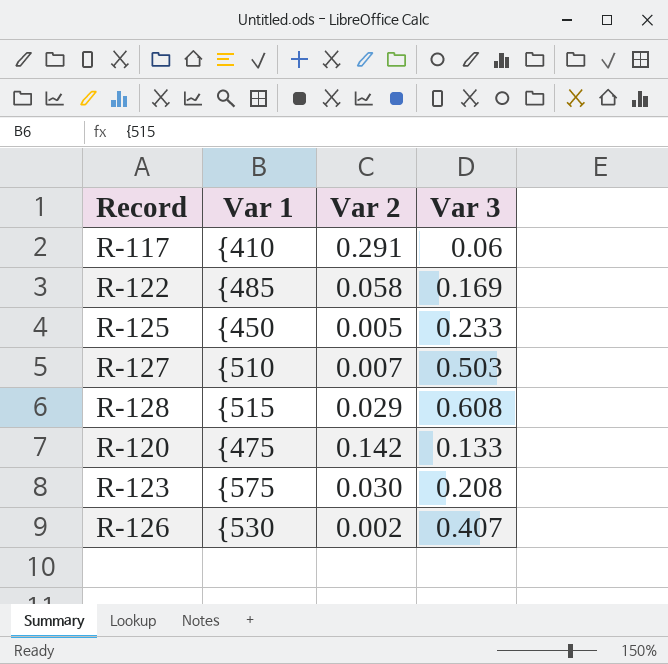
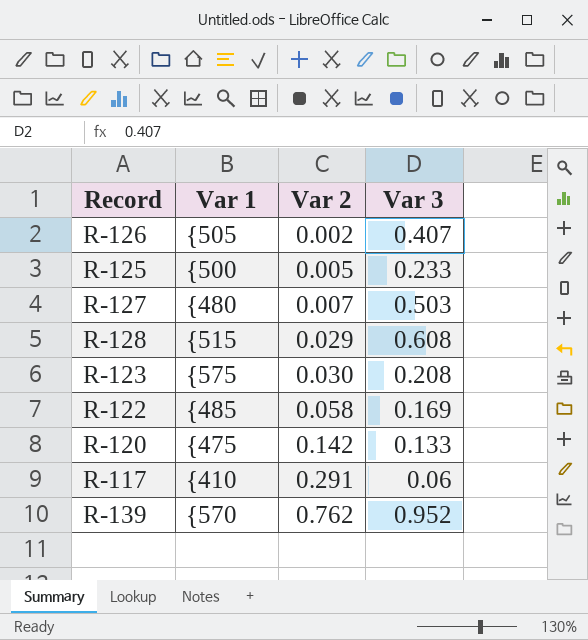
row order: none -> Var 2 ascending
R-126 | Var 1: {530 -> {505
R-125 | Var 1: {450 -> {500
R-127 | Var 1: {510 -> {480
row R-139: none -> {570 | 0.762 | 0.952

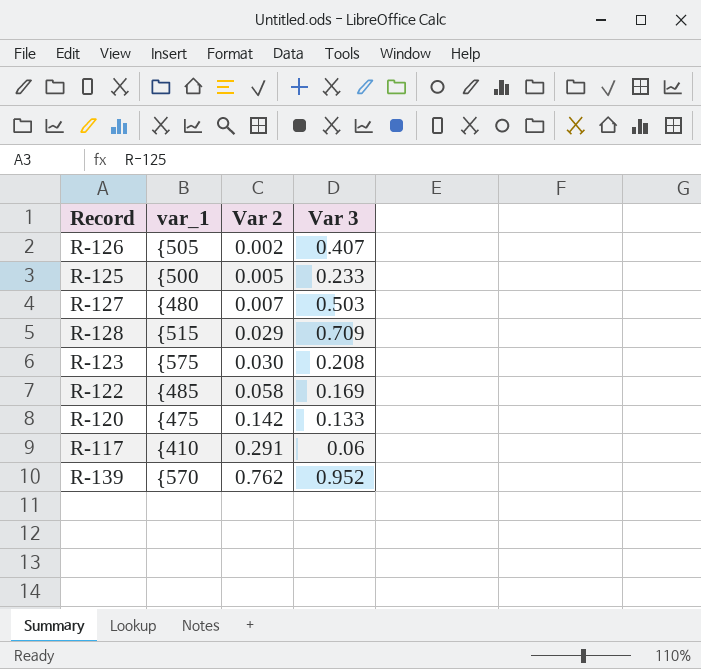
column name: Var 1 -> var_1
R-128 | Var 3: 0.608 -> 0.709

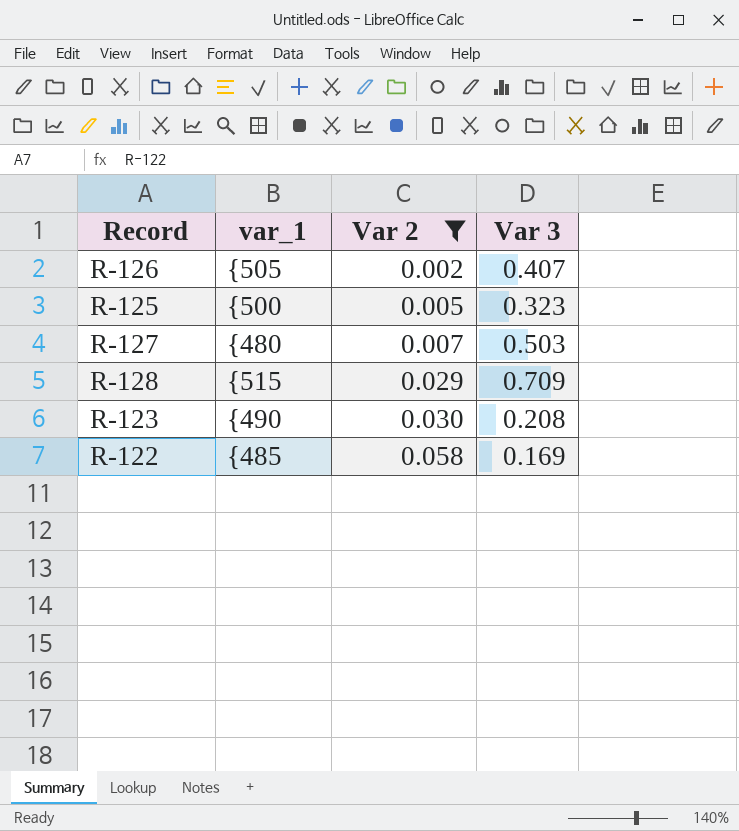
filter: none -> Var 2 <= 0.058
R-125 | Var 3: 0.233 -> 0.323
R-123 | var_1: {575 -> {490

